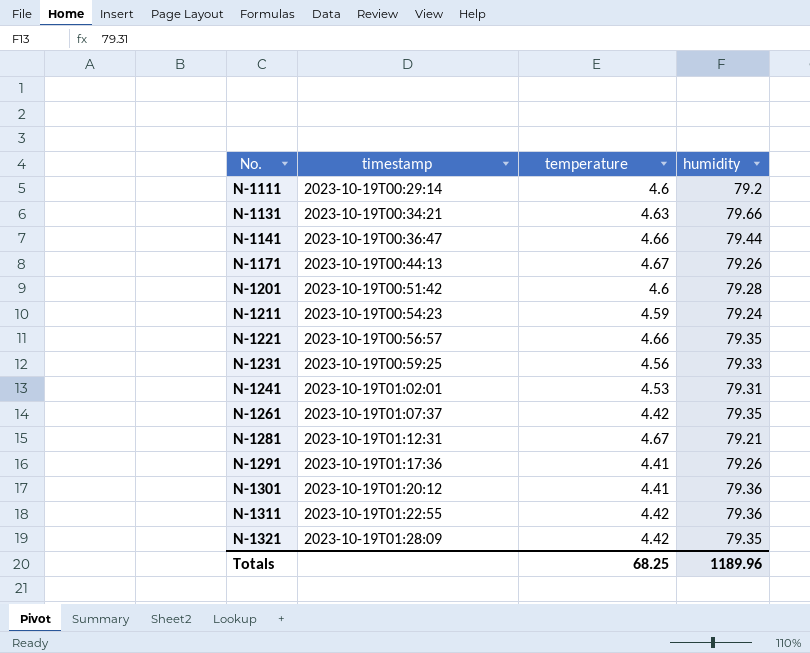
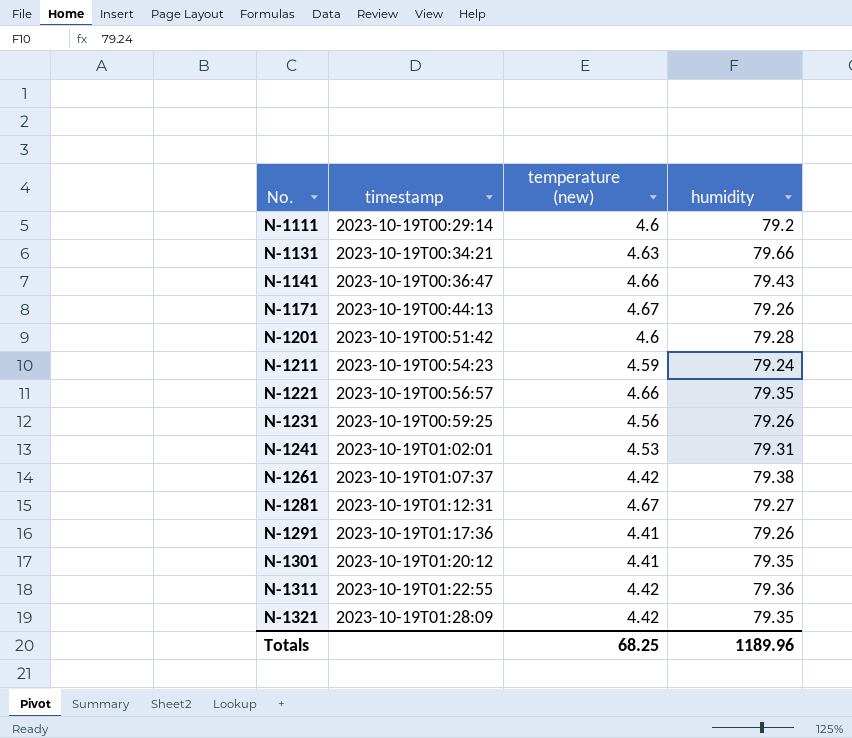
column name: temperature -> temperature (new)
N-1141 | humidity: 79.44 -> 79.43
N-1231 | humidity: 79.33 -> 79.26
N-1261 | humidity: 79.35 -> 79.38
N-1281 | humidity: 79.21 -> 79.27
N-1301 | humidity: 79.36 -> 79.35

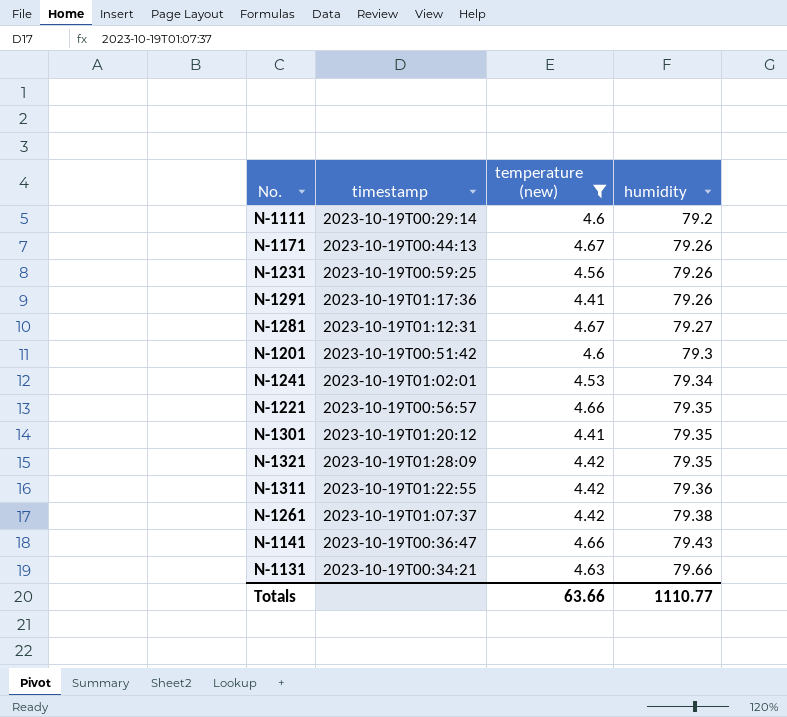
filter: none -> temperature (new) != 4.59
row order: No. ascending -> humidity ascending
N-1201 | humidity: 79.28 -> 79.3
N-1241 | humidity: 79.31 -> 79.34
Totals | temperature (new): 68.25 -> 63.66
Totals | humidity: 1189.96 -> 1110.77

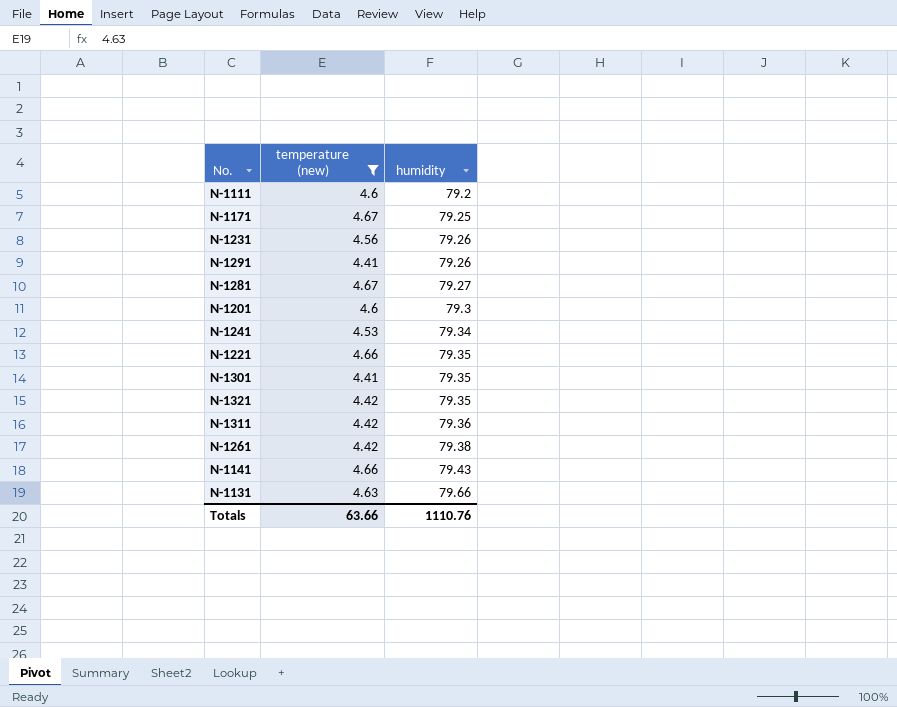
column timestamp | position: 2 -> none
N-1171 | humidity: 79.26 -> 79.25
Totals | humidity: 1110.77 -> 1110.76

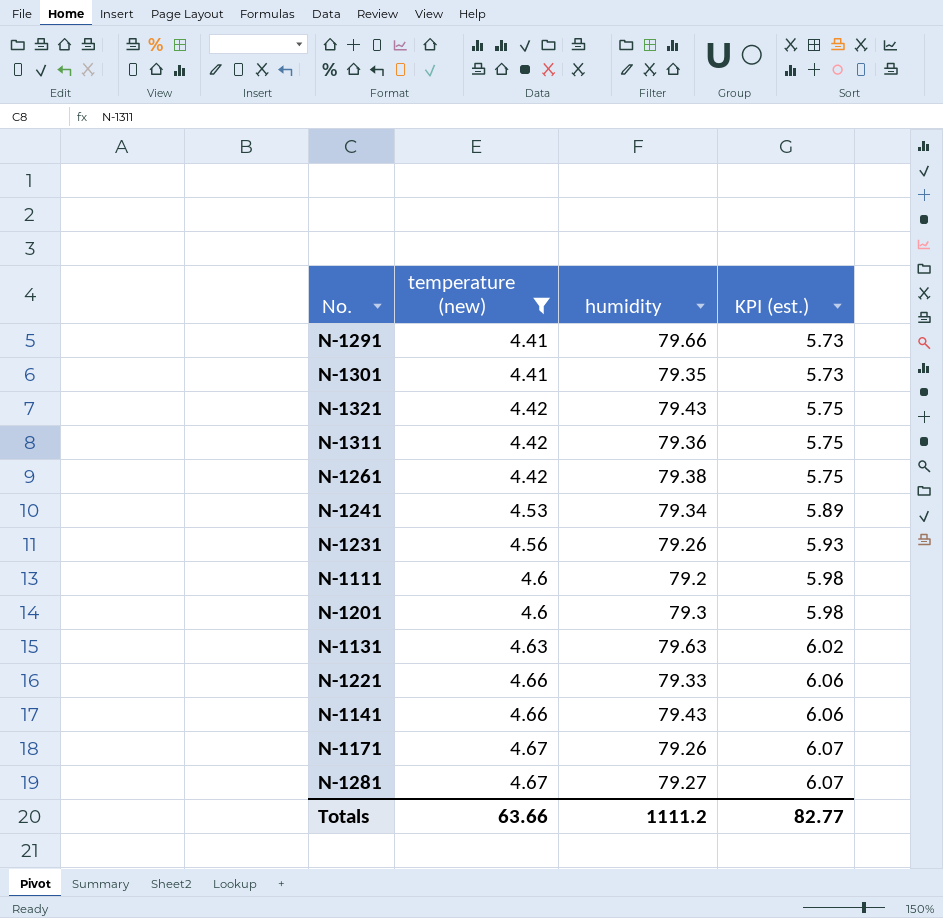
row order: humidity ascending -> temperature (new) ascending
column KPI (est.) | formula: none -> [temperature (new)] * 1.3
N-1291 | humidity: 79.26 -> 79.66
N-1321 | humidity: 79.35 -> 79.43
N-1131 | humidity: 79.66 -> 79.63
N-1221 | humidity: 79.35 -> 79.33
N-1171 | humidity: 79.25 -> 79.26
Totals | humidity: 1110.76 -> 1111.2

